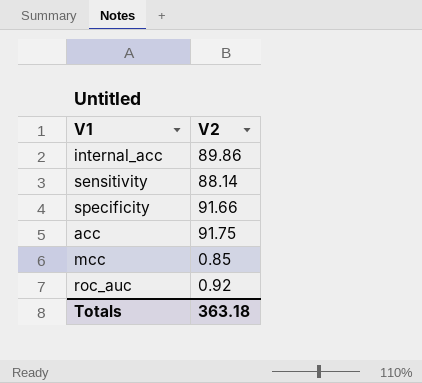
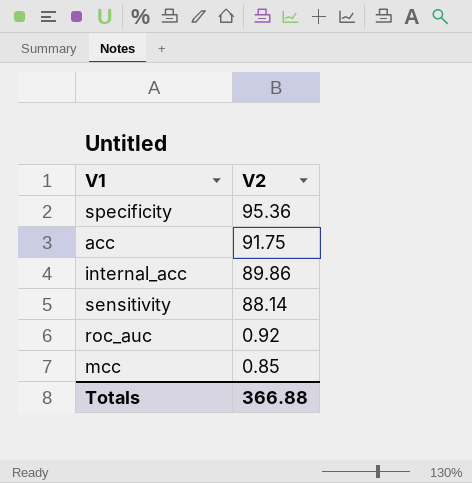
row order: none -> V2 descending
specificity | V2: 91.66 -> 95.36
Totals | V2: 363.18 -> 366.88

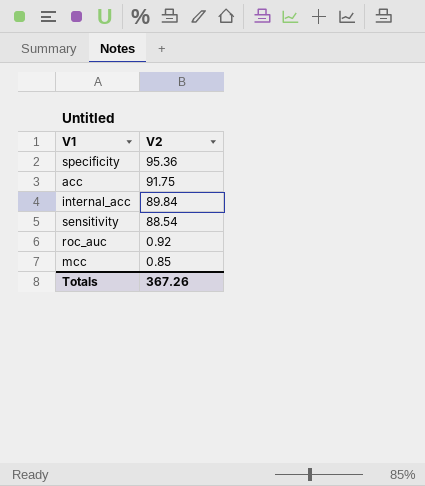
internal_acc | V2: 89.86 -> 89.84
sensitivity | V2: 88.14 -> 88.54
Totals | V2: 366.88 -> 367.26

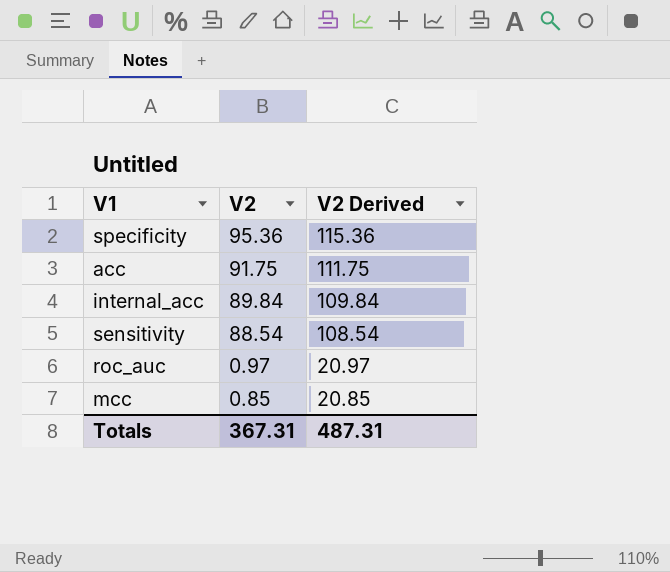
column V2 Derived | formula: none -> [V2] + 20
roc_auc | V2: 0.92 -> 0.97
Totals | V2: 367.26 -> 367.31

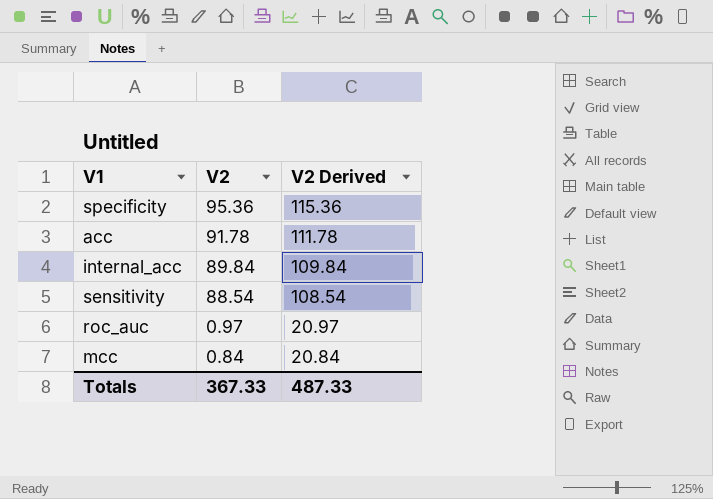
acc | V2: 91.75 -> 91.78
acc | V2 Derived: 111.75 -> 111.78
mcc | V2: 0.85 -> 0.84
mcc | V2 Derived: 20.85 -> 20.84
Totals | V2: 367.31 -> 367.33
Totals | V2 Derived: 487.31 -> 487.33

